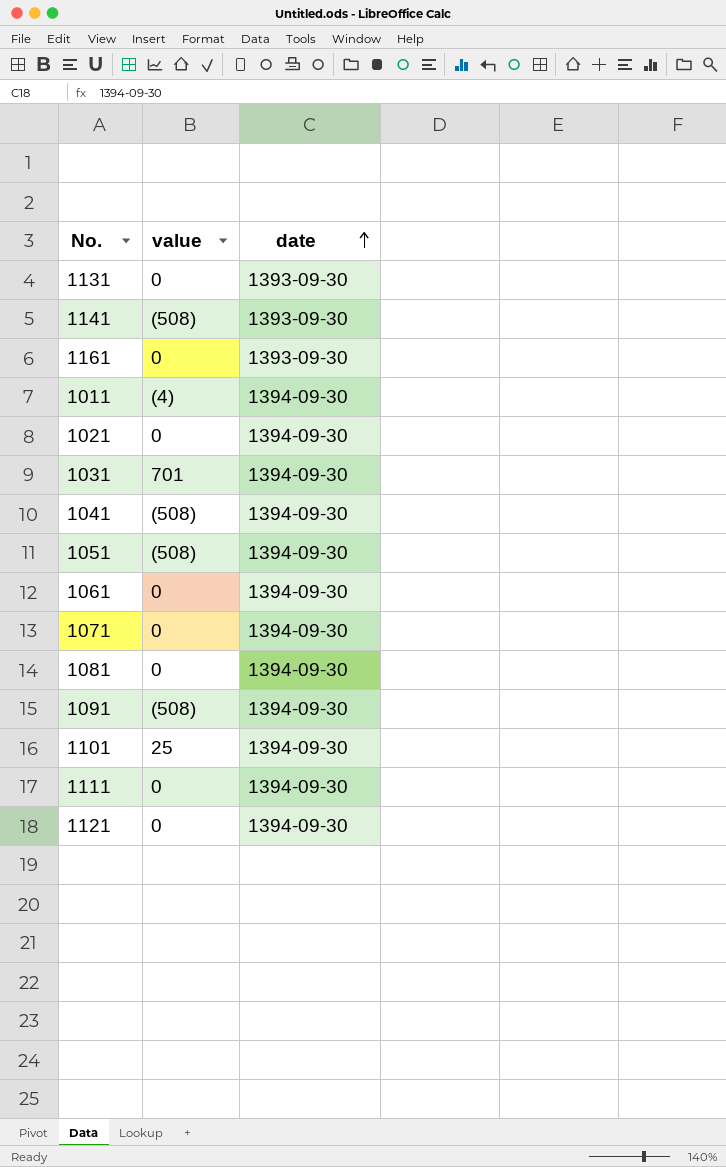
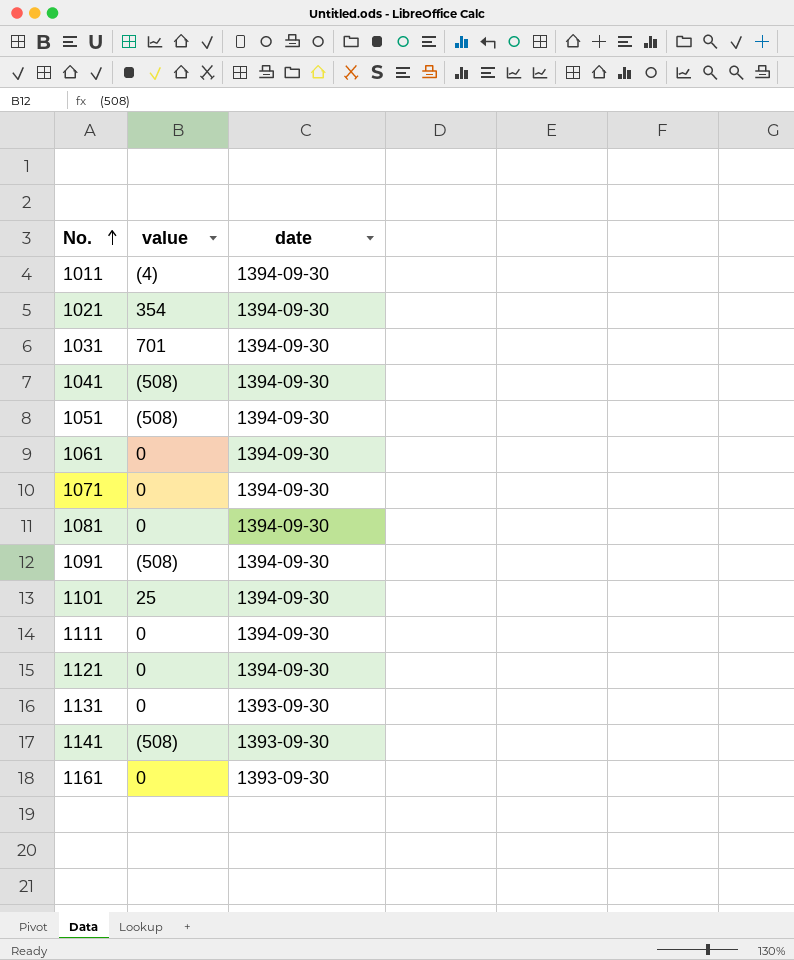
row order: date ascending -> No. ascending
1021 | value: 0 -> 354

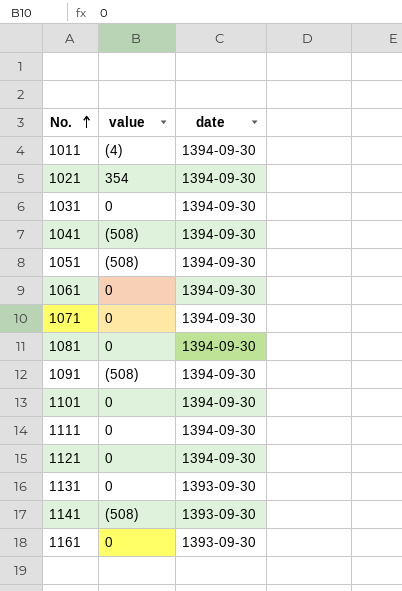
1031 | value: 701 -> 0
1101 | value: 25 -> 0

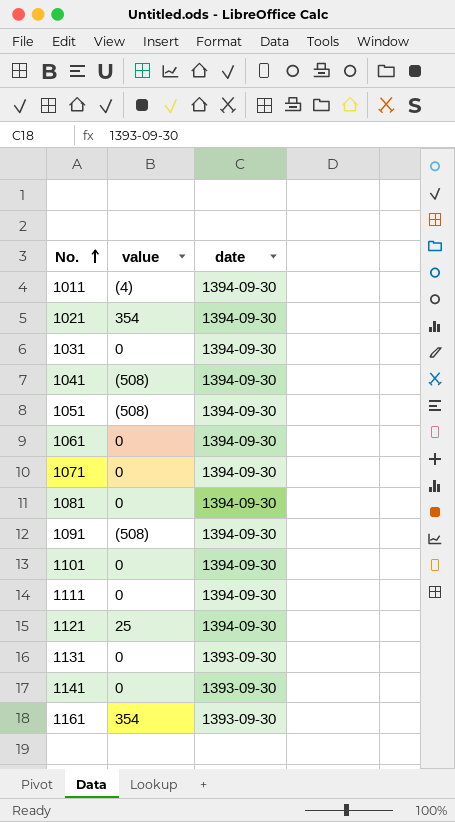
1121 | value: 0 -> 25
1141 | value: (508) -> 0
1161 | value: 0 -> 354

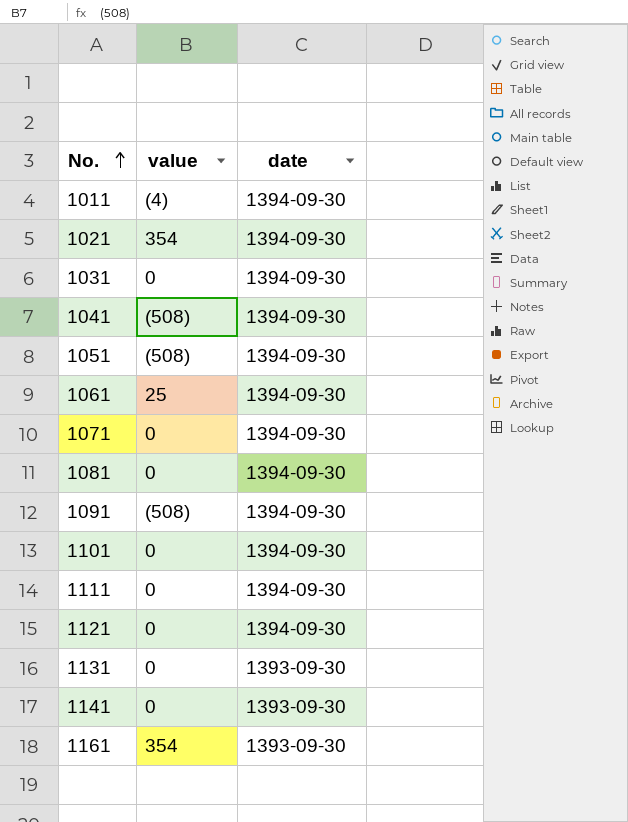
1061 | value: 0 -> 25
1121 | value: 25 -> 0

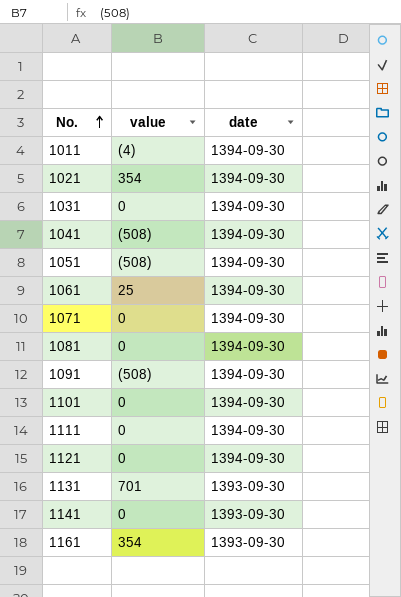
1131 | value: 0 -> 701

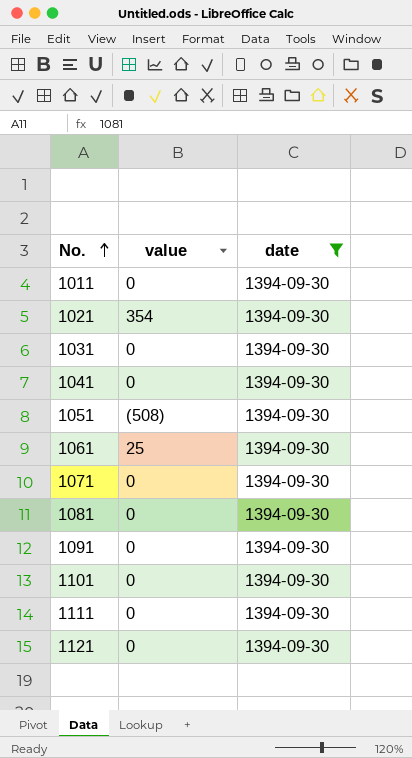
filter: none -> date = 1394-09-30
1011 | value: (4) -> 0
1041 | value: (508) -> 0
1091 | value: (508) -> 0

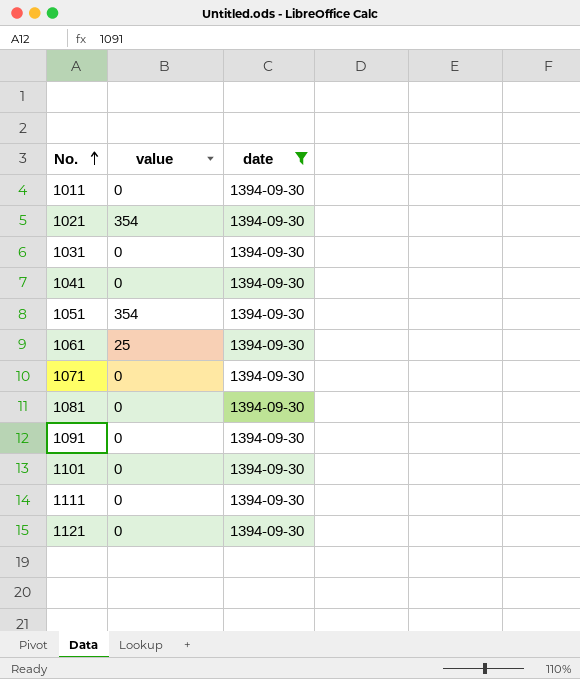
1051 | value: (508) -> 354

